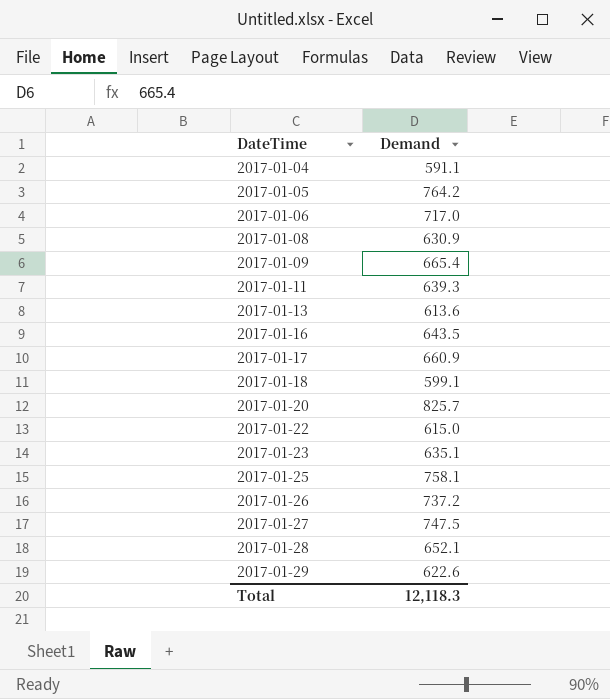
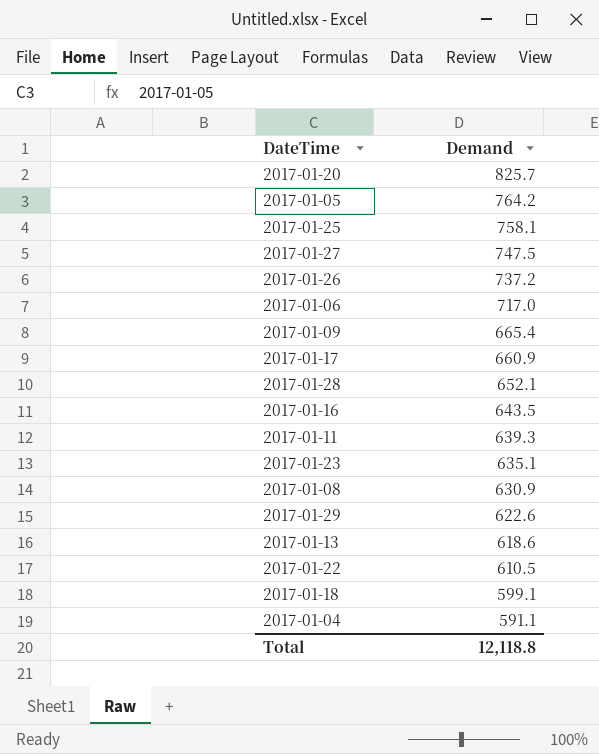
row order: DateTime ascending -> Demand descending
2017-01-13 | Demand: 613.6 -> 618.6
2017-01-22 | Demand: 615.0 -> 610.5
Total | Demand: 12,118.3 -> 12,118.8

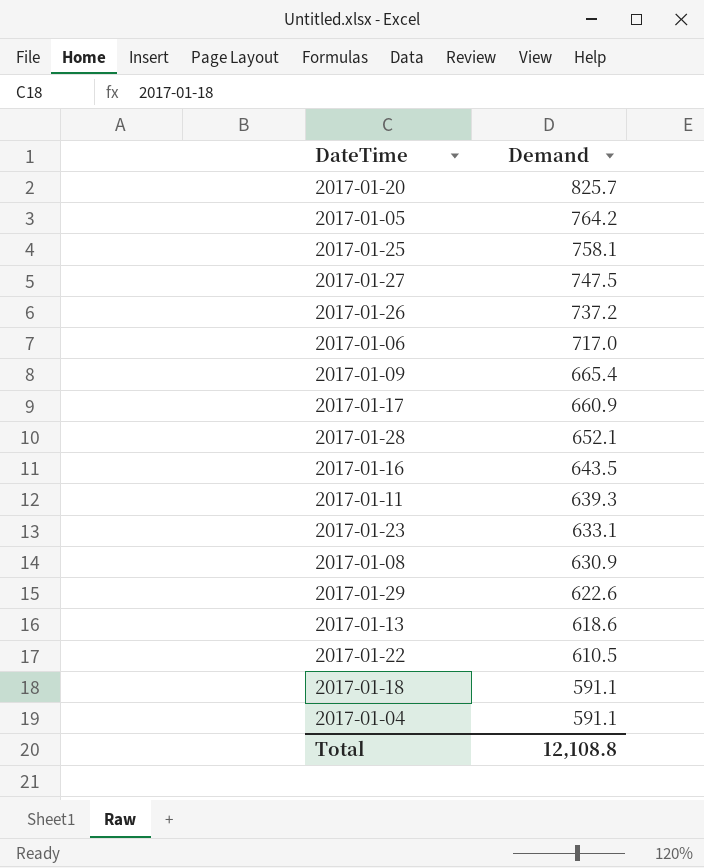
2017-01-23 | Demand: 635.1 -> 633.1
2017-01-18 | Demand: 599.1 -> 591.1
Total | Demand: 12,118.8 -> 12,108.8

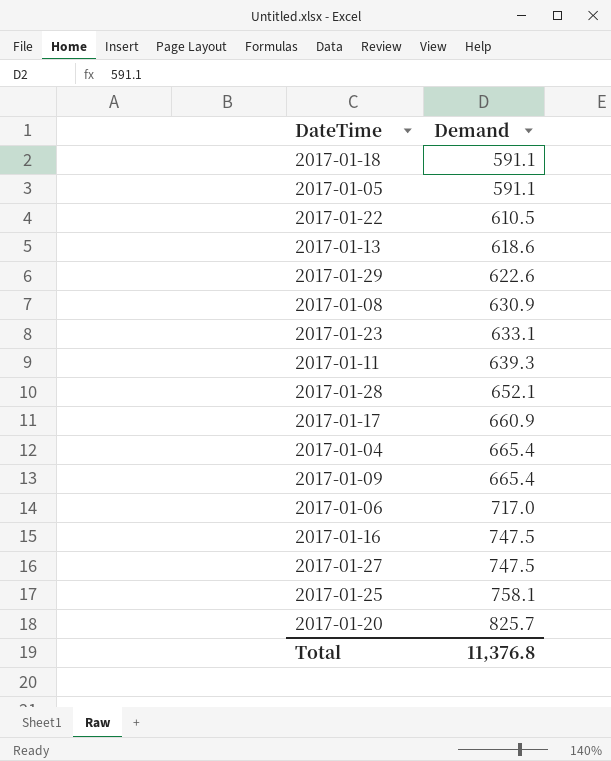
row order: Demand descending -> Demand ascending
row 2017-01-26: 737.2 -> none
2017-01-05 | Demand: 764.2 -> 591.1
2017-01-04 | Demand: 591.1 -> 665.4
2017-01-16 | Demand: 643.5 -> 747.5
Total | Demand: 12,108.8 -> 11,376.8

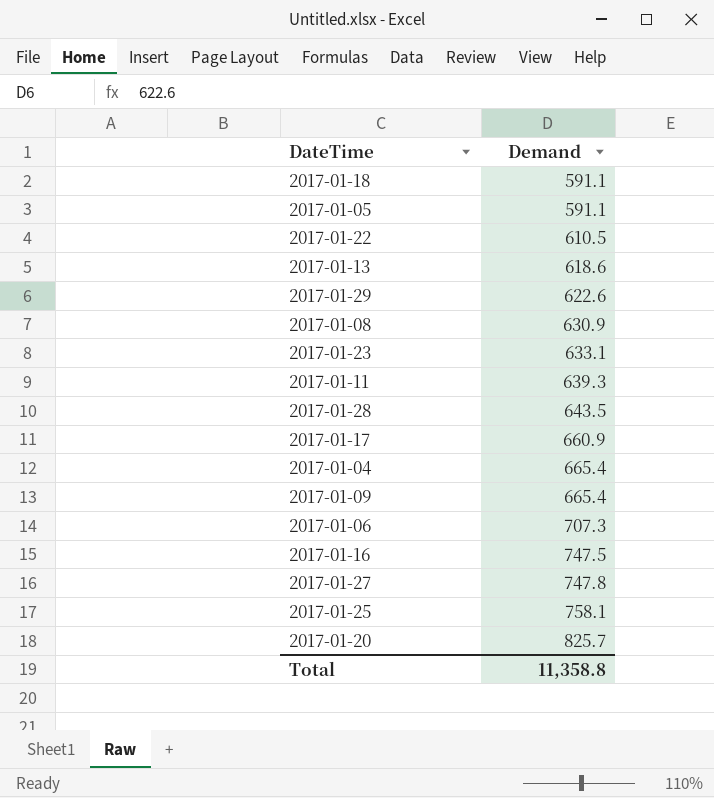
2017-01-28 | Demand: 652.1 -> 643.5
2017-01-06 | Demand: 717.0 -> 707.3
2017-01-27 | Demand: 747.5 -> 747.8
Total | Demand: 11,376.8 -> 11,358.8

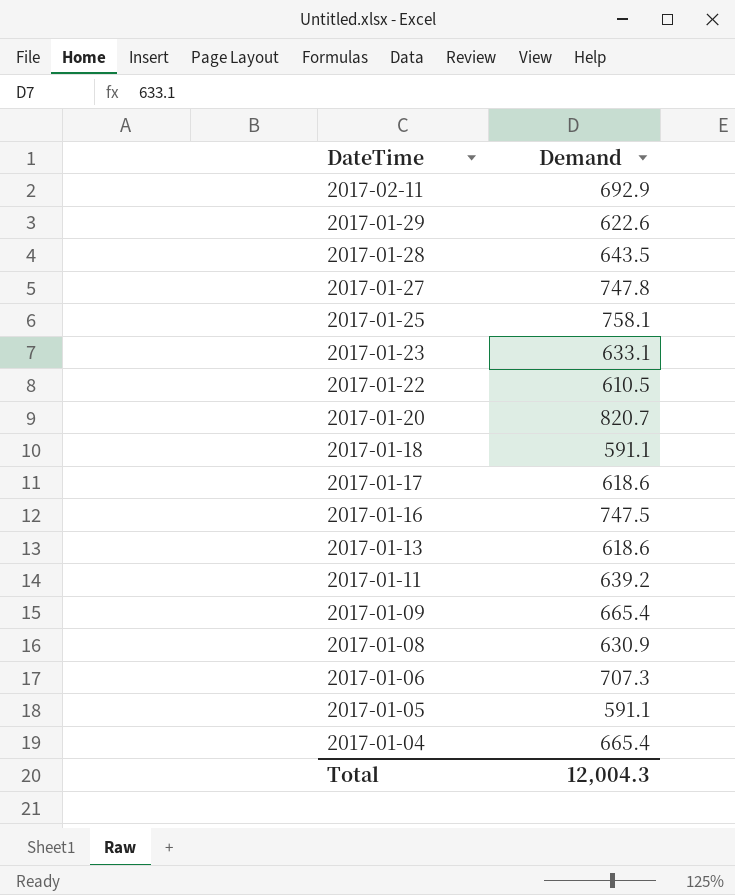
row order: Demand ascending -> DateTime descending
row 2017-02-11: none -> 692.9
2017-01-20 | Demand: 825.7 -> 820.7
2017-01-17 | Demand: 660.9 -> 618.6
2017-01-11 | Demand: 639.3 -> 639.2
Total | Demand: 11,358.8 -> 12,004.3

